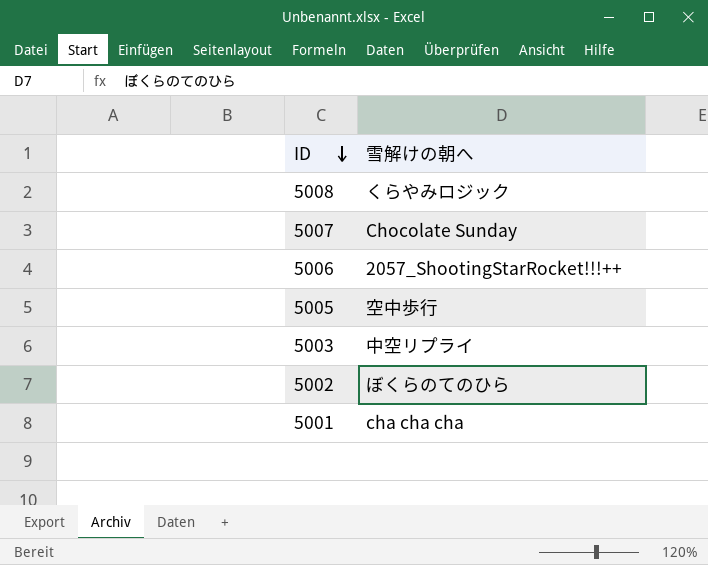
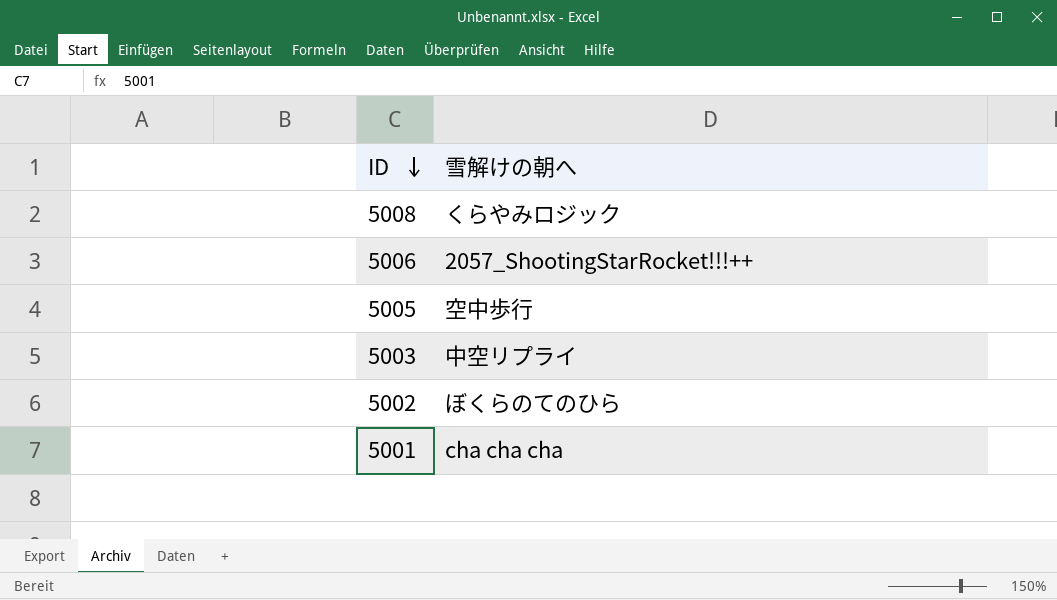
row 5007: Chocolate Sunday -> none

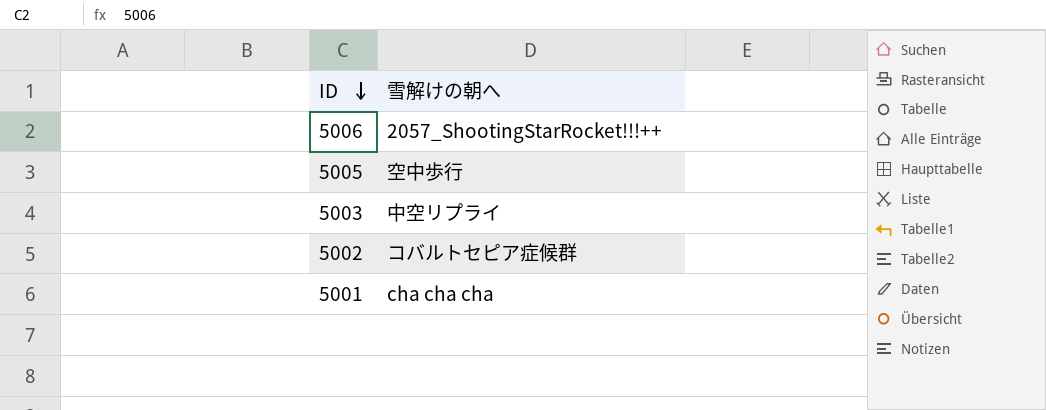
row 5008: くらやみロジック -> none
5002 | 雪解けの朝へ: ぼくらのてのひら -> コバルトセピア症候群

